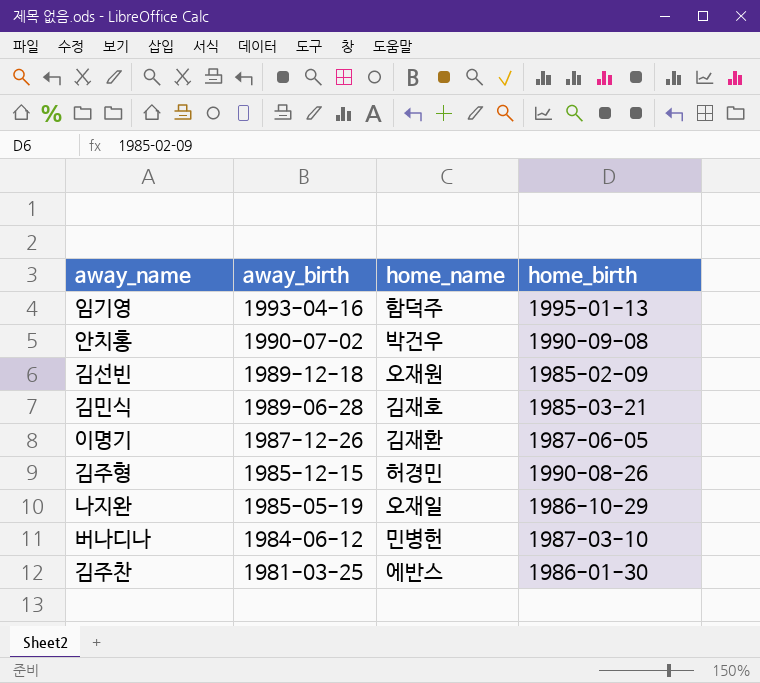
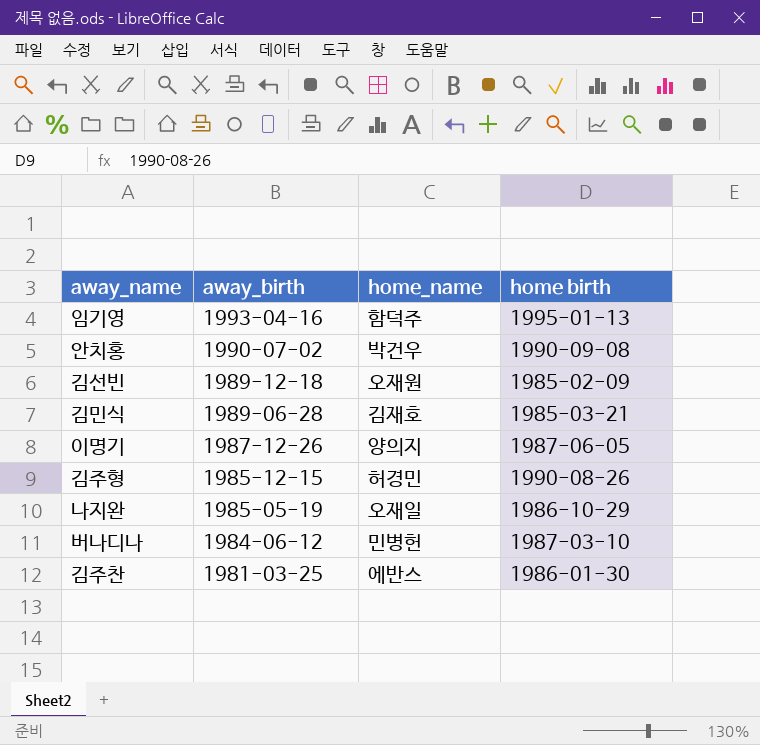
column name: home_birth -> home birth
이명기 | home_name: 김재환 -> 양의지

